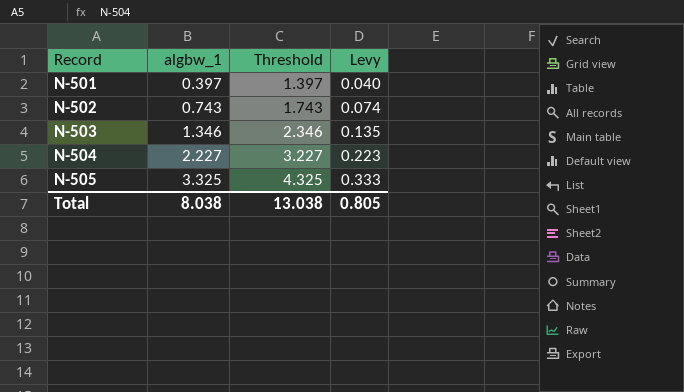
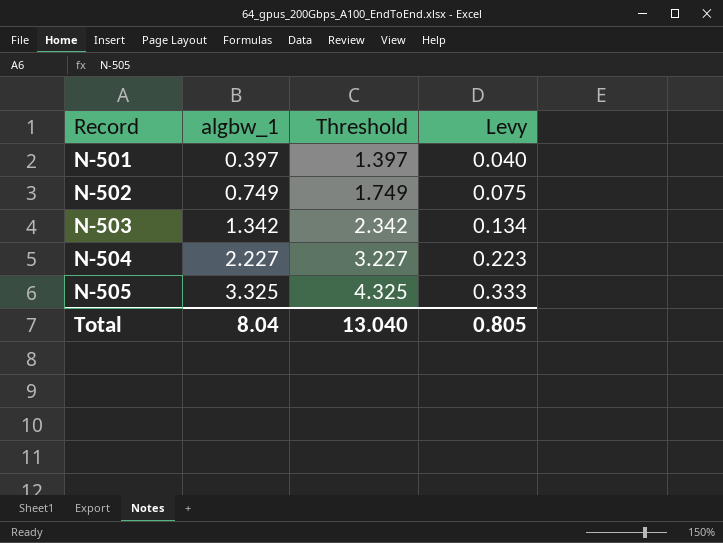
N-502 | algbw_1: 0.743 -> 0.749
N-502 | Threshold: 1.743 -> 1.749
N-502 | Levy: 0.074 -> 0.075
N-503 | algbw_1: 1.346 -> 1.342
N-503 | Threshold: 2.346 -> 2.342
N-503 | Levy: 0.135 -> 0.134
Total | algbw_1: 8.038 -> 8.04
Total | Threshold: 13.038 -> 13.040

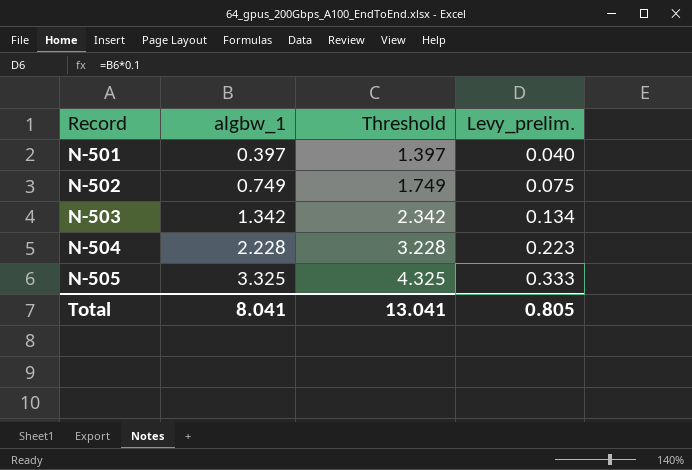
column name: Levy -> Levy_prelim.
N-504 | algbw_1: 2.227 -> 2.228
N-504 | Threshold: 3.227 -> 3.228
Total | algbw_1: 8.04 -> 8.041
Total | Threshold: 13.040 -> 13.041

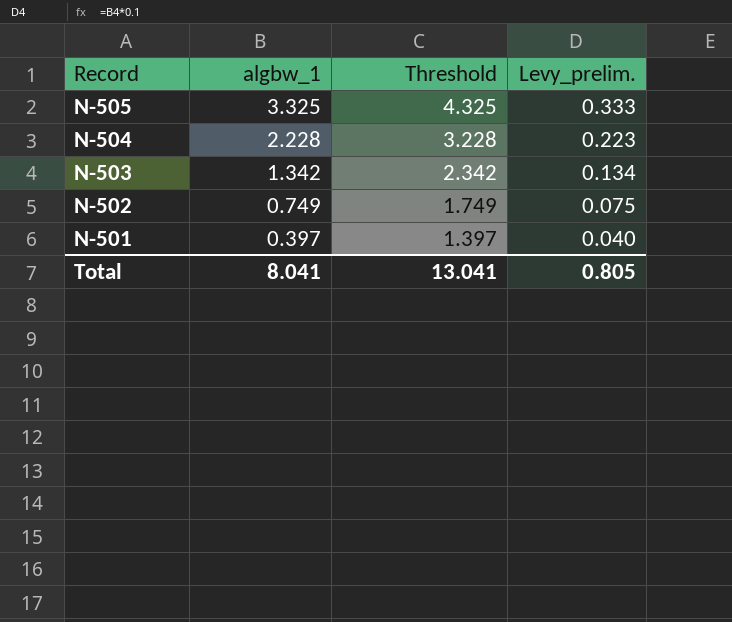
row order: Record ascending -> Record descending

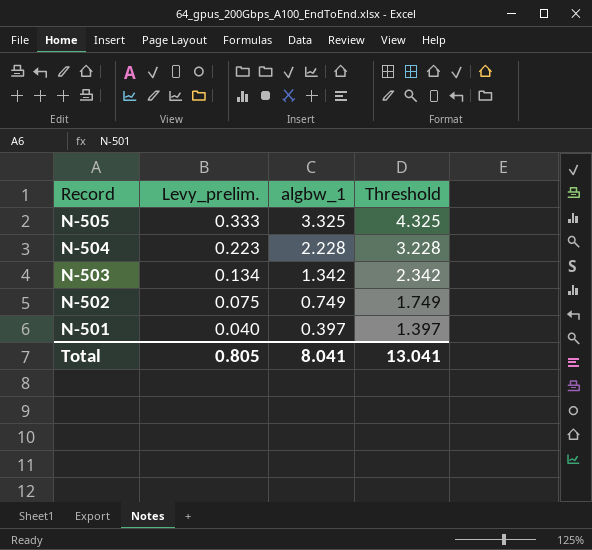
column Levy_prelim. | position: 4 -> 2

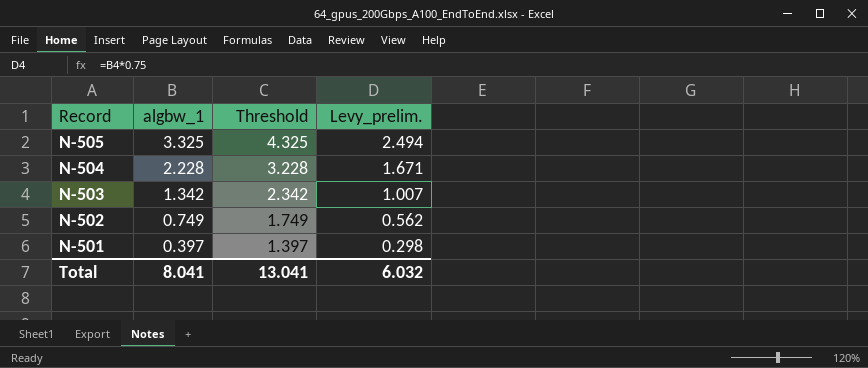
column Levy_prelim. | formula: [algbw_1] * 0.1 -> [algbw_1] * 0.75
column Levy_prelim. | position: 2 -> 4
Total | Levy_prelim.: 0.805 -> 6.032

